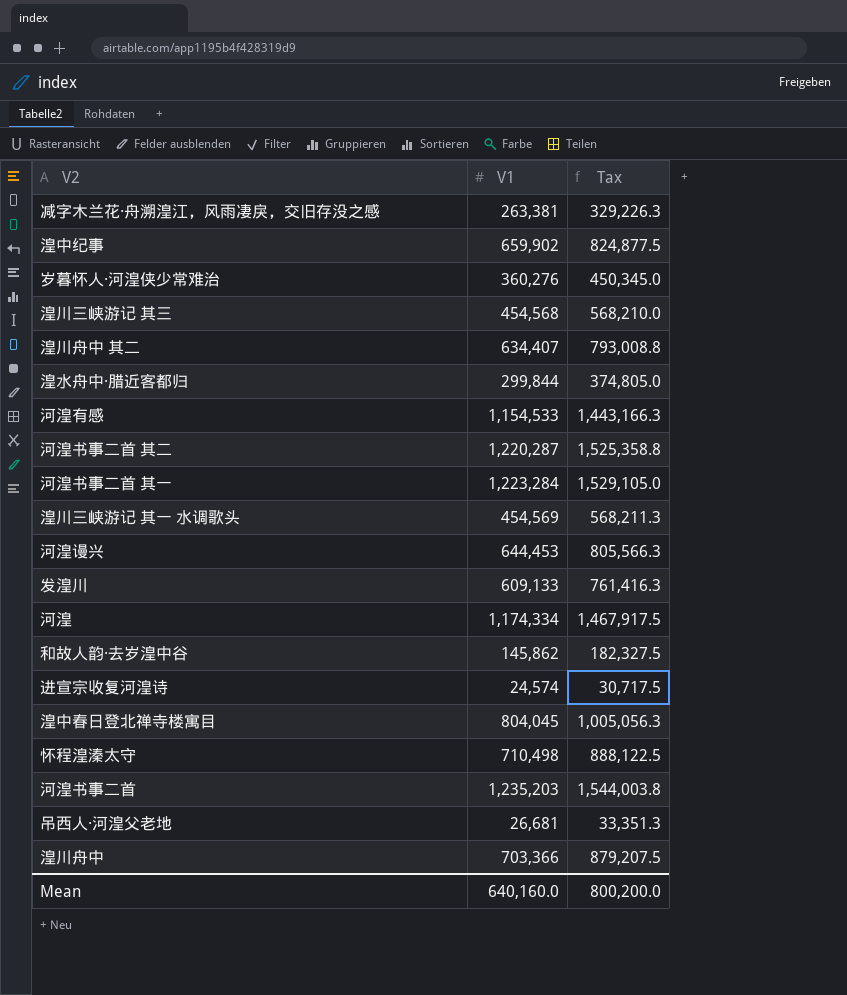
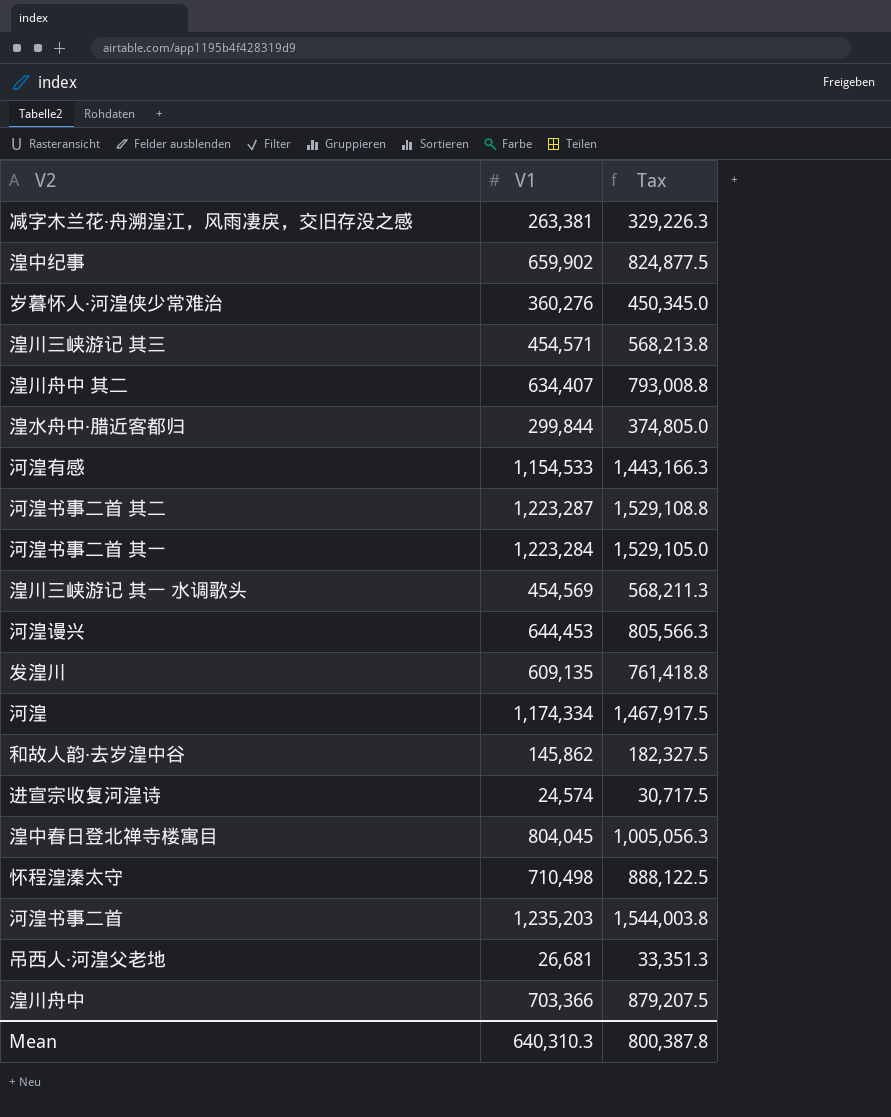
湟川三峡游记 其三 | V1: 454,568 -> 454,571
湟川三峡游记 其三 | Tax: 568,210.0 -> 568,213.8
河湟书事二首 其二 | V1: 1,220,287 -> 1,223,287
河湟书事二首 其二 | Tax: 1,525,358.8 -> 1,529,108.8
发湟川 | V1: 609,133 -> 609,135
发湟川 | Tax: 761,416.3 -> 761,418.8
Mean | V1: 640,160.0 -> 640,310.3
Mean | Tax: 800,200.0 -> 800,387.8

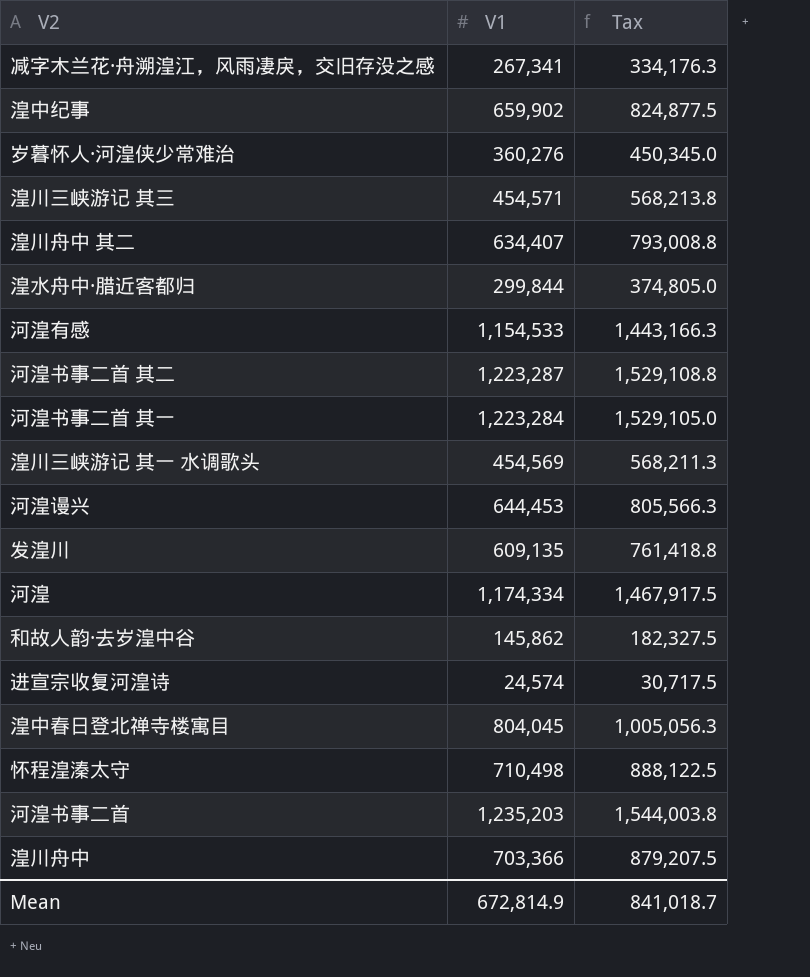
row 吊西人·河湟父老地: 26,681 | 33,351.3 -> none
减字木兰花·舟溯湟江，风雨凄戾，交旧存没之感 | V1: 263,381 -> 267,341
减字木兰花·舟溯湟江，风雨凄戾，交旧存没之感 | Tax: 329,226.3 -> 334,176.3
Mean | V1: 640,310.3 -> 672,814.9
Mean | Tax: 800,387.8 -> 841,018.7

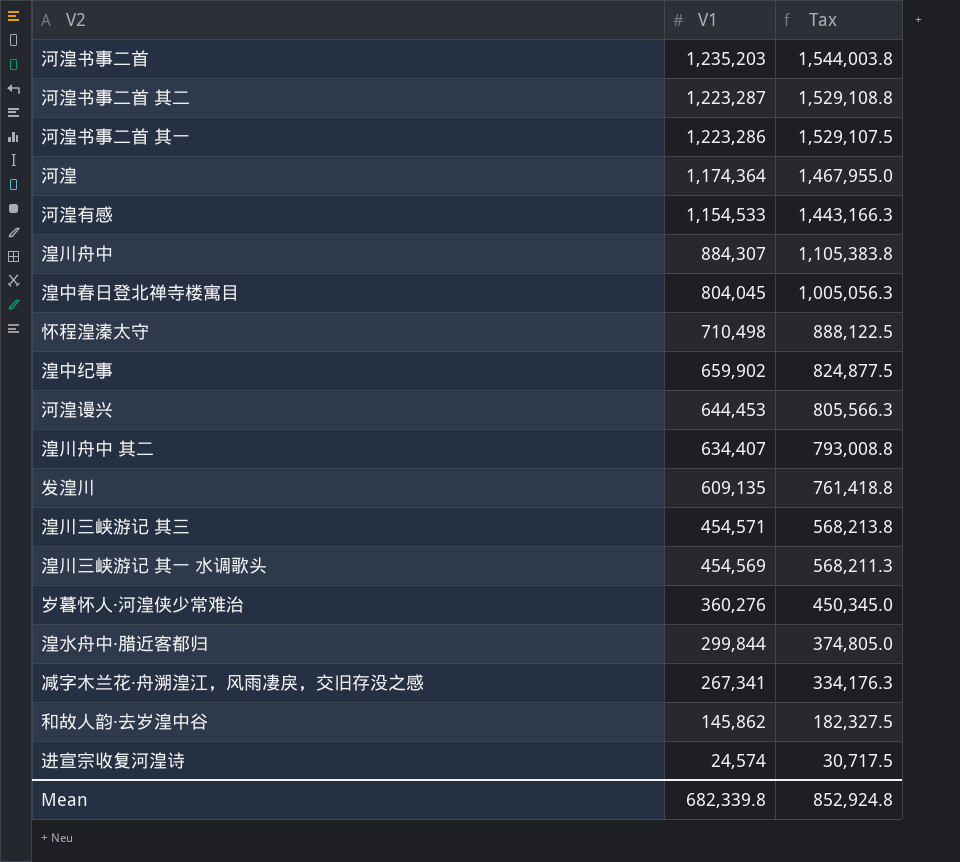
row order: none -> V1 descending
河湟书事二首 其一 | V1: 1,223,284 -> 1,223,286
河湟书事二首 其一 | Tax: 1,529,105.0 -> 1,529,107.5
河湟 | V1: 1,174,334 -> 1,174,364
河湟 | Tax: 1,467,917.5 -> 1,467,955.0
湟川舟中 | V1: 703,366 -> 884,307
湟川舟中 | Tax: 879,207.5 -> 1,105,383.8
Mean | V1: 672,814.9 -> 682,339.8
Mean | Tax: 841,018.7 -> 852,924.8

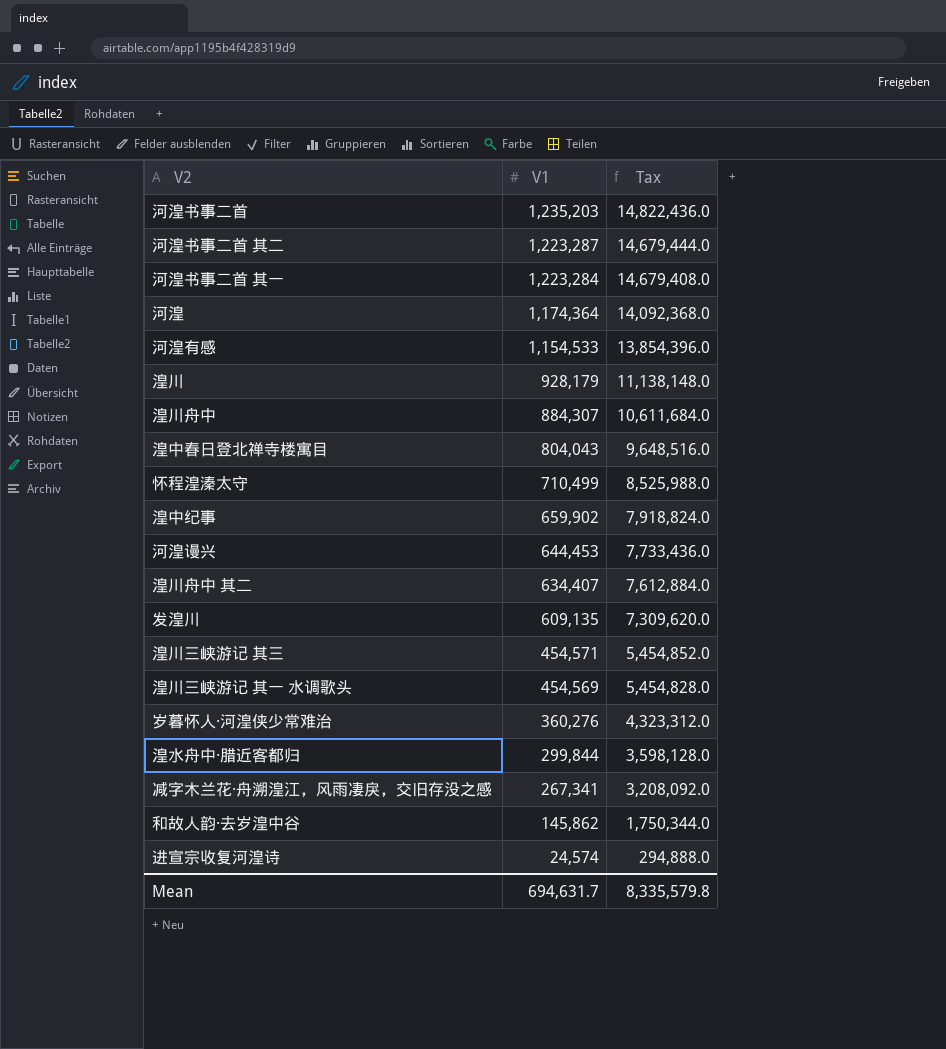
column Tax | formula: [V1] * 1.25 -> [V1] * 12
河湟书事二首 其一 | V1: 1,223,286 -> 1,223,284
row 湟川: none -> 928,179 | 11,138,148.0
湟中春日登北禅寺楼寓目 | V1: 804,045 -> 804,043
怀程湟溱太守 | V1: 710,498 -> 710,499
Mean | V1: 682,339.8 -> 694,631.7
Mean | Tax: 852,924.8 -> 8,335,579.8

